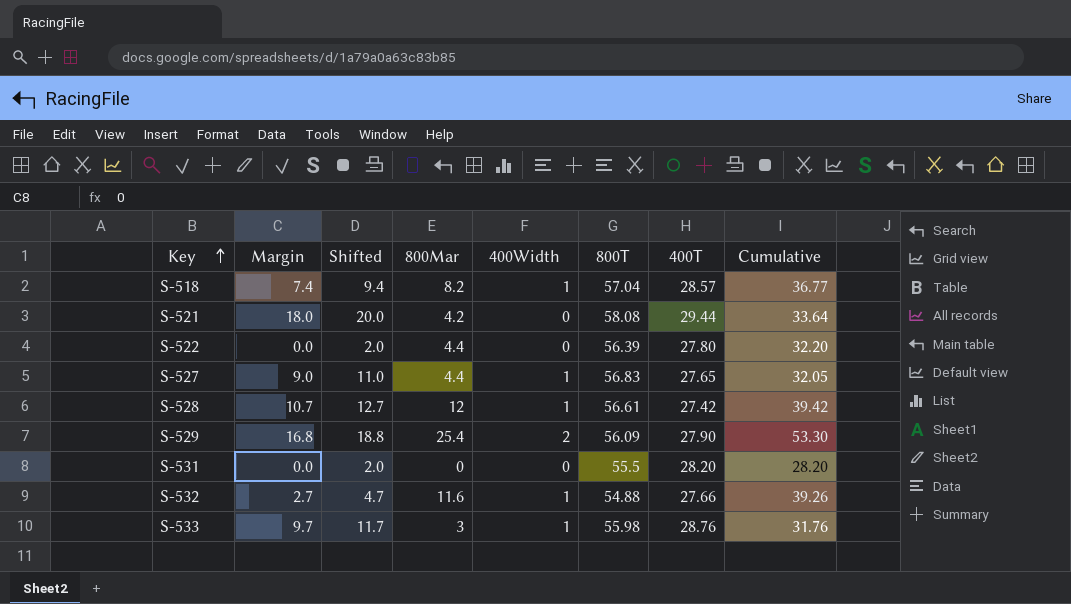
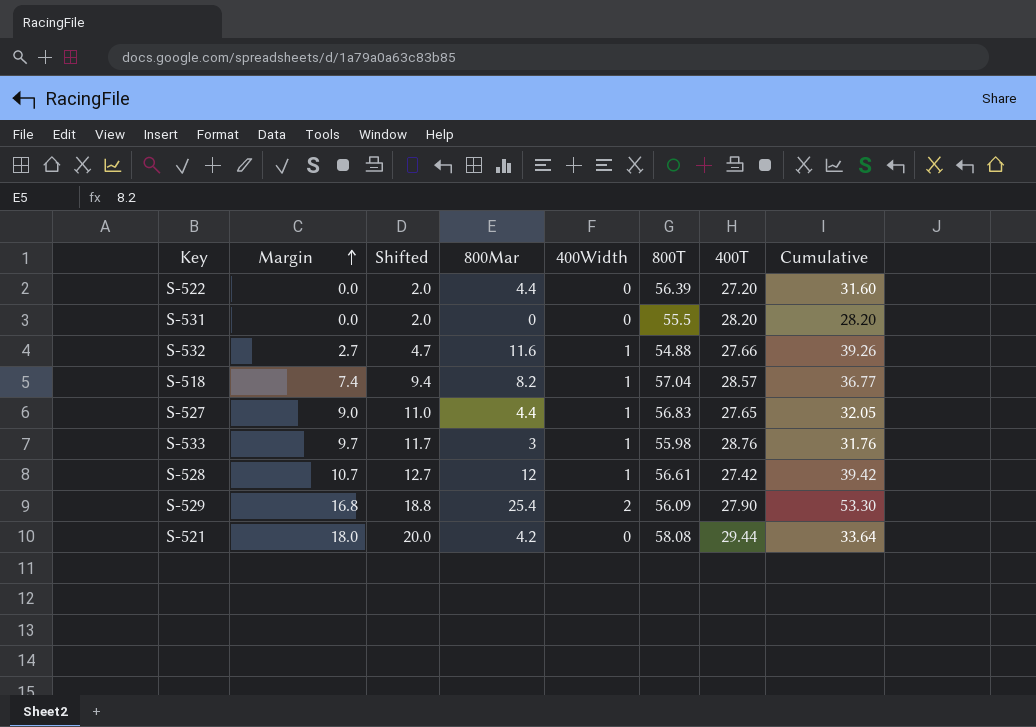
row order: Key ascending -> Margin ascending
S-522 | 400T: 27.80 -> 27.20
S-522 | Cumulative: 32.20 -> 31.60

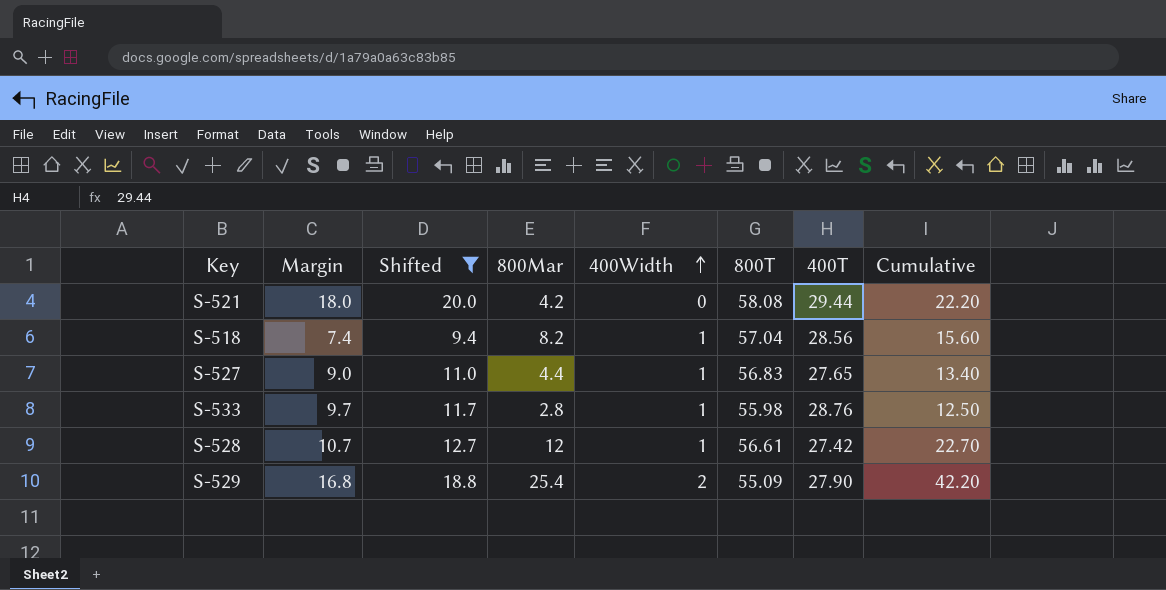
filter: none -> Shifted >= 9.4
row order: Margin ascending -> 400Width ascending
column Cumulative | formula: [800Mar] + [400T] -> [Margin] + [800Mar]
S-518 | 400T: 28.57 -> 28.56
S-533 | 800Mar: 3 -> 2.8
S-529 | 800T: 56.09 -> 55.09

